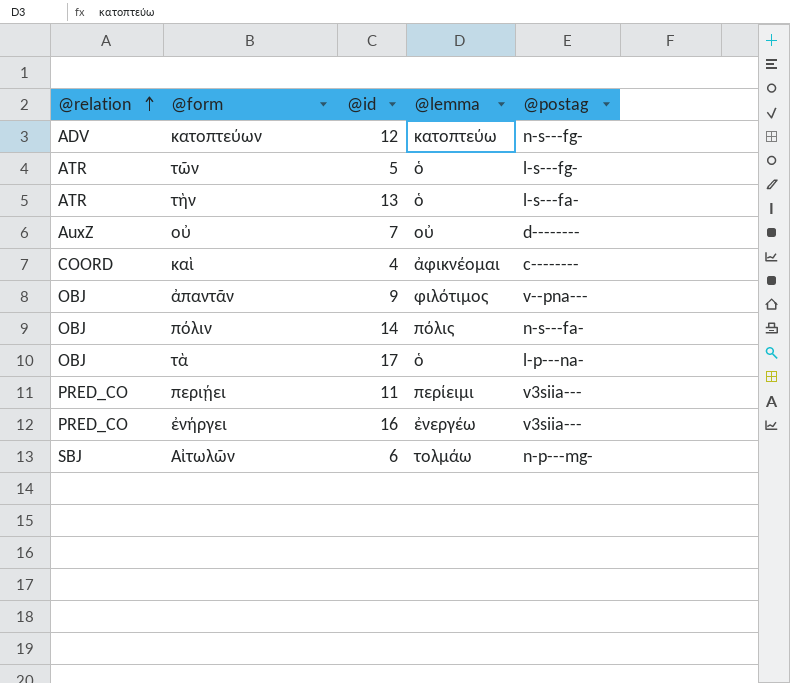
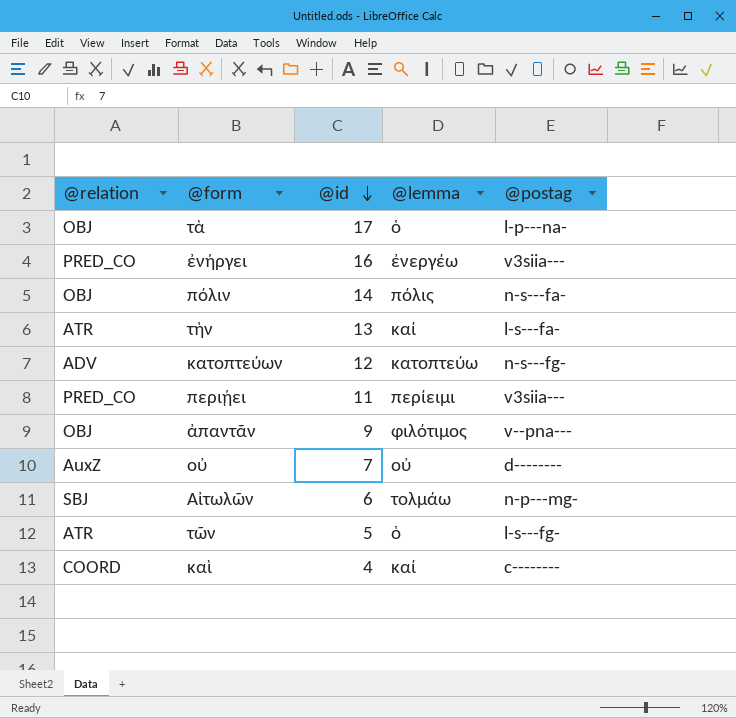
row order: @relation ascending -> @id descending
τὴν | @lemma: ὁ -> καί
καὶ | @lemma: ἀφικνέομαι -> καί

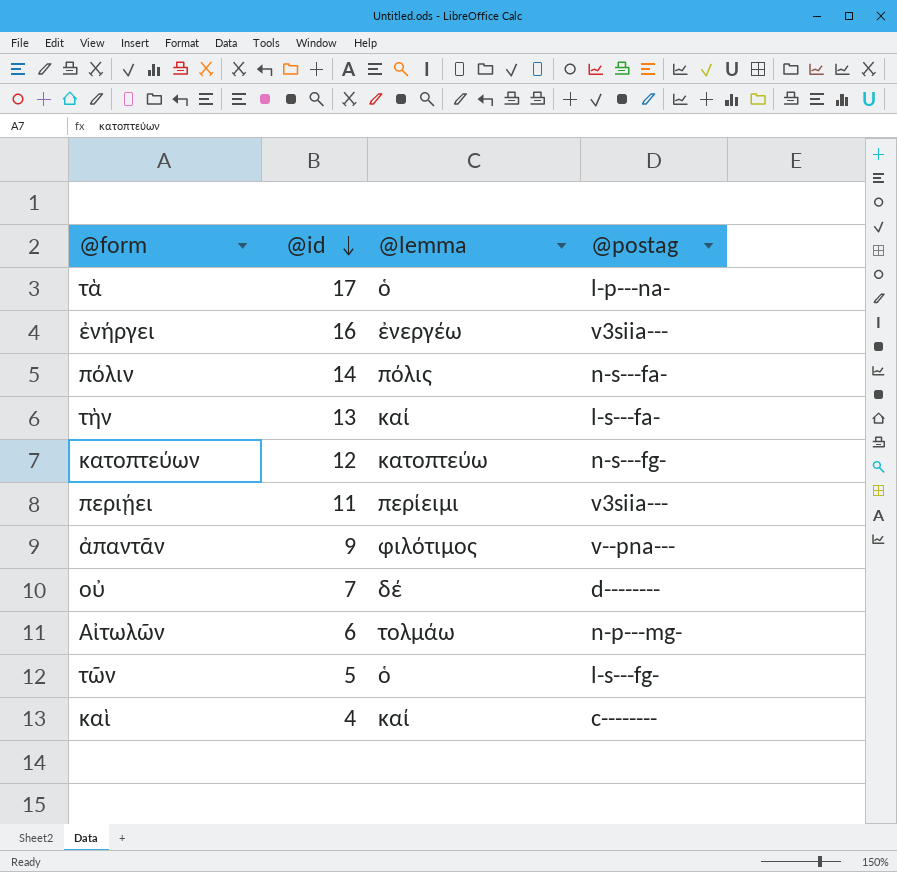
column @relation | position: 1 -> none
οὐ | @lemma: οὐ -> δέ

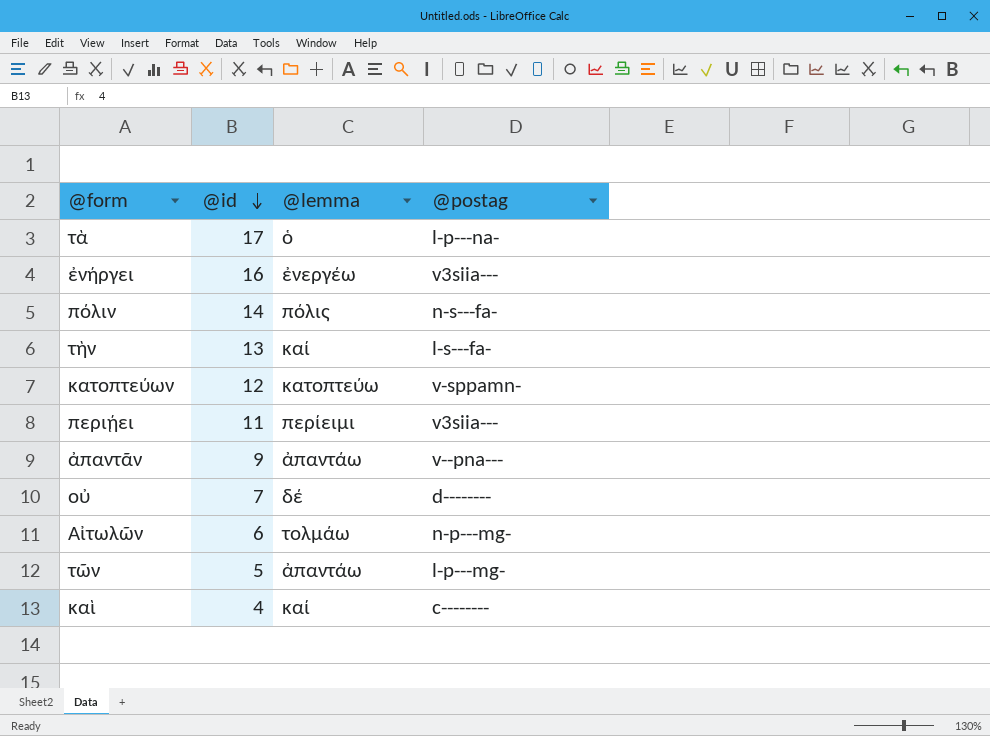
κατοπτεύων | @postag: n-s---fg- -> v-sppamn-
ἀπαντᾶν | @lemma: φιλότιμος -> ἀπαντάω
τῶν | @lemma: ὁ -> ἀπαντάω
τῶν | @postag: l-s---fg- -> l-p---mg-

